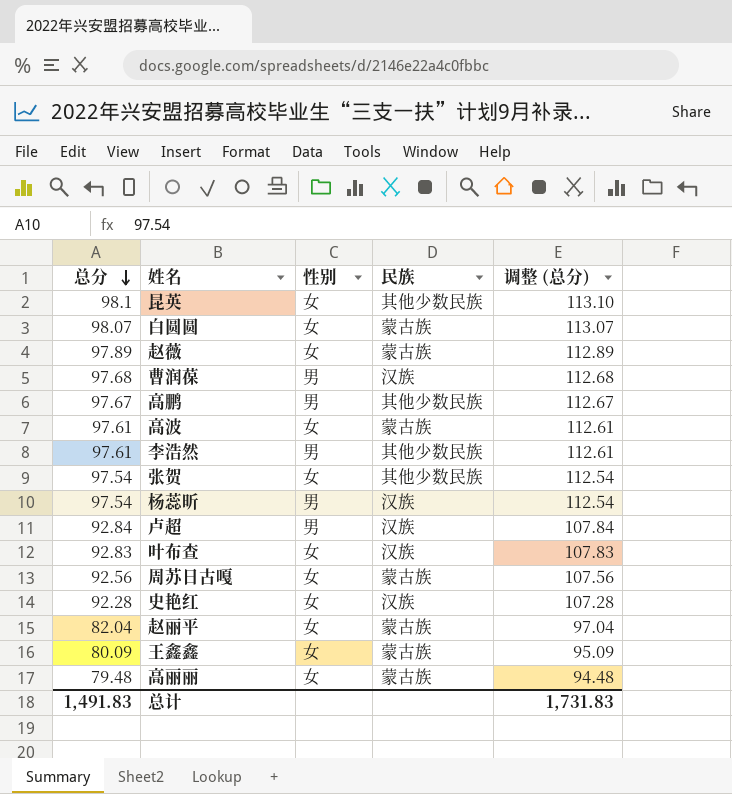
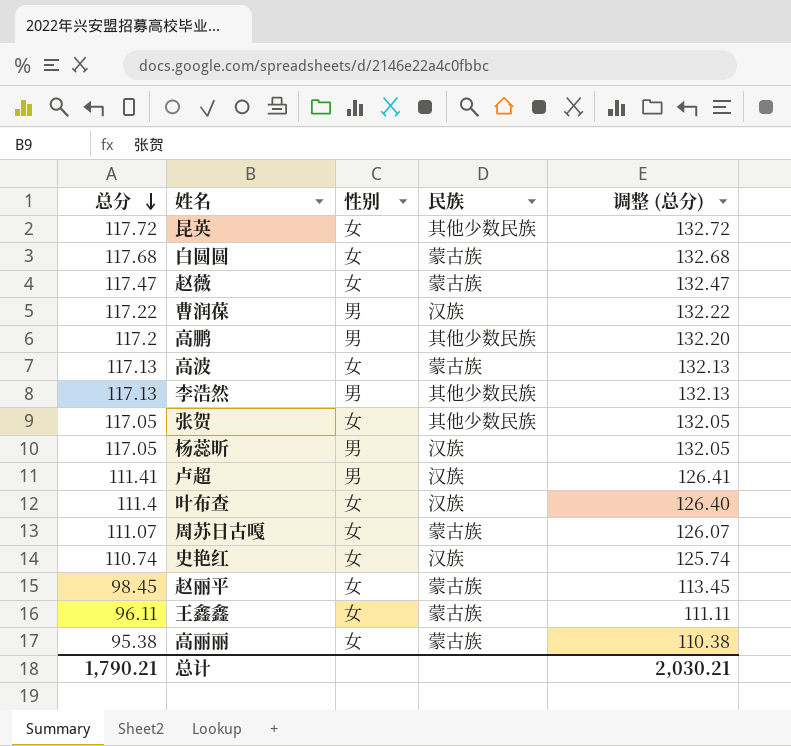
昆英 | 总分: 98.1 -> 117.72
昆英 | 调整 (总分): 113.10 -> 132.72
白圆圆 | 总分: 98.07 -> 117.68
白圆圆 | 调整 (总分): 113.07 -> 132.68
赵薇 | 总分: 97.89 -> 117.47
赵薇 | 调整 (总分): 112.89 -> 132.47
曹润葆 | 总分: 97.68 -> 117.22
曹润葆 | 调整 (总分): 112.68 -> 132.22
高鹏 | 总分: 97.67 -> 117.2
高鹏 | 调整 (总分): 112.67 -> 132.20
高波 | 总分: 97.61 -> 117.13
高波 | 调整 (总分): 112.61 -> 132.13
李浩然 | 总分: 97.61 -> 117.13
李浩然 | 调整 (总分): 112.61 -> 132.13
张贺 | 总分: 97.54 -> 117.05
张贺 | 调整 (总分): 112.54 -> 132.05
杨蕊昕 | 总分: 97.54 -> 117.05
杨蕊昕 | 调整 (总分): 112.54 -> 132.05
卢超 | 总分: 92.84 -> 111.41
卢超 | 调整 (总分): 107.84 -> 126.41
叶布查 | 总分: 92.83 -> 111.4
叶布查 | 调整 (总分): 107.83 -> 126.40
周苏日古嘎 | 总分: 92.56 -> 111.07
周苏日古嘎 | 调整 (总分): 107.56 -> 126.07
史艳红 | 总分: 92.28 -> 110.74
史艳红 | 调整 (总分): 107.28 -> 125.74
赵丽平 | 总分: 82.04 -> 98.45
赵丽平 | 调整 (总分): 97.04 -> 113.45
王鑫鑫 | 总分: 80.09 -> 96.11
王鑫鑫 | 调整 (总分): 95.09 -> 111.11
高丽丽 | 总分: 79.48 -> 95.38
高丽丽 | 调整 (总分): 94.48 -> 110.38
总计 | 总分: 1,491.83 -> 1,790.21
总计 | 调整 (总分): 1,731.83 -> 2,030.21

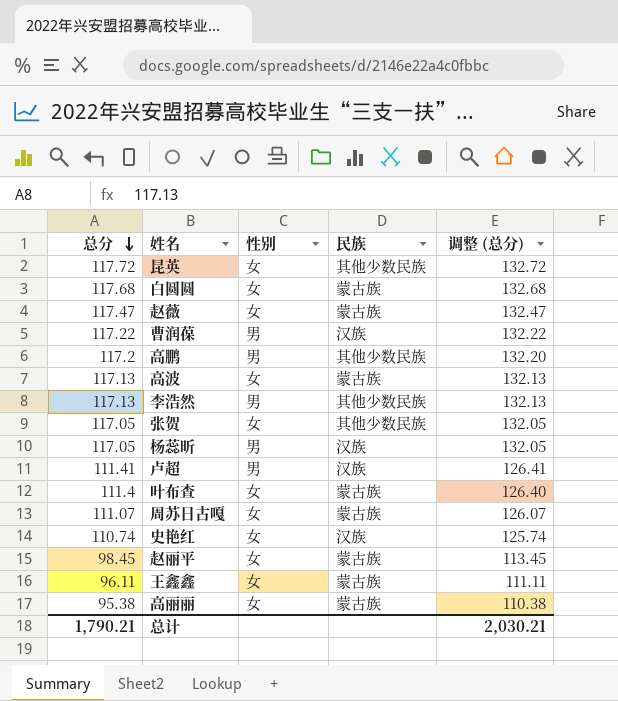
叶布查 | 民族: 汉族 -> 蒙古族

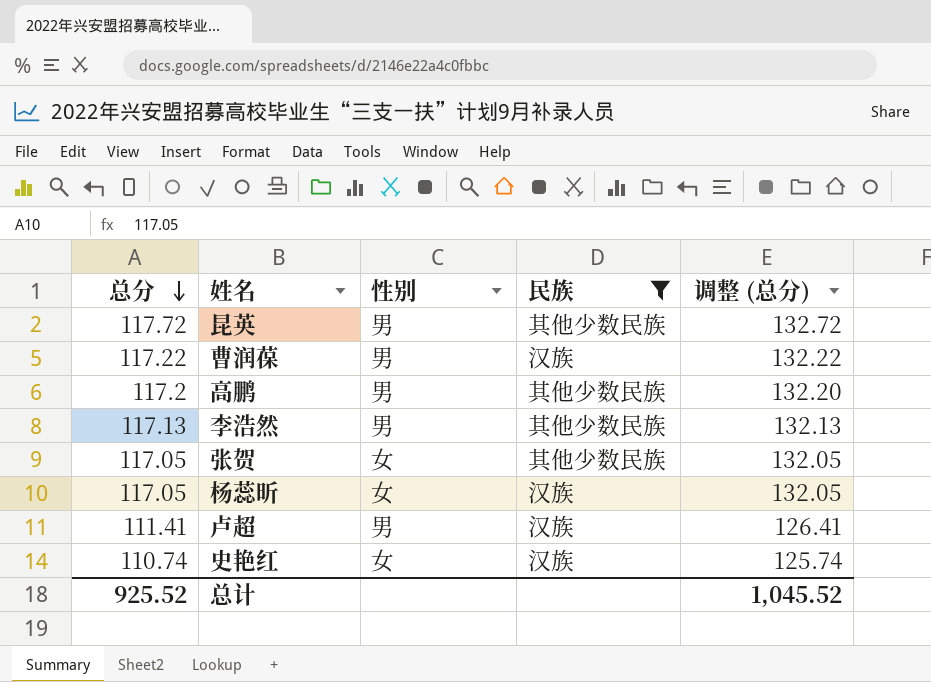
filter: none -> 民族 != 蒙古族
昆英 | 性别: 女 -> 男
杨蕊昕 | 性别: 男 -> 女
总计 | 总分: 1,790.21 -> 925.52
总计 | 调整 (总分): 2,030.21 -> 1,045.52

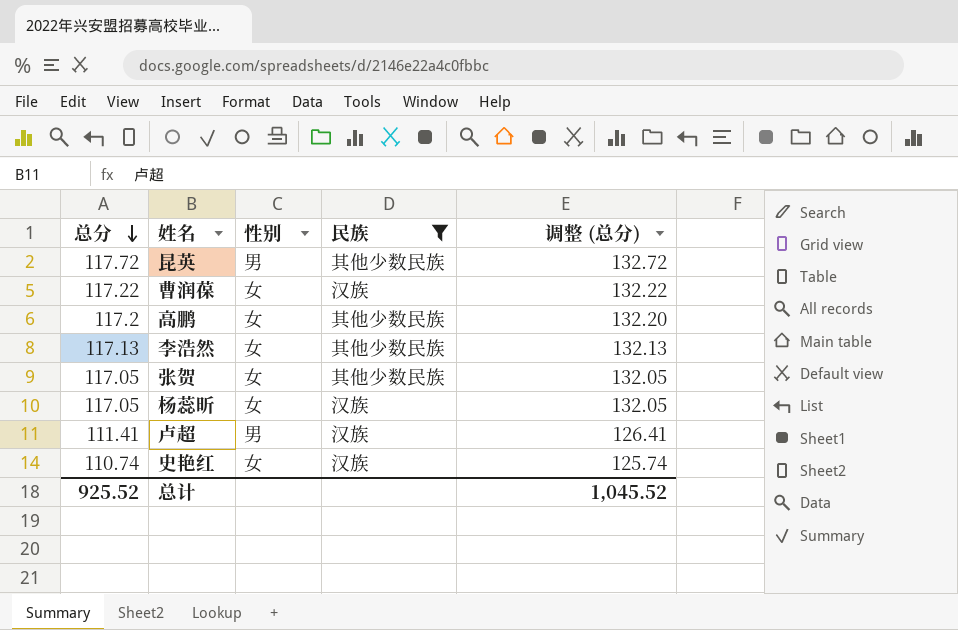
曹润葆 | 性别: 男 -> 女
高鹏 | 性别: 男 -> 女
李浩然 | 性别: 男 -> 女

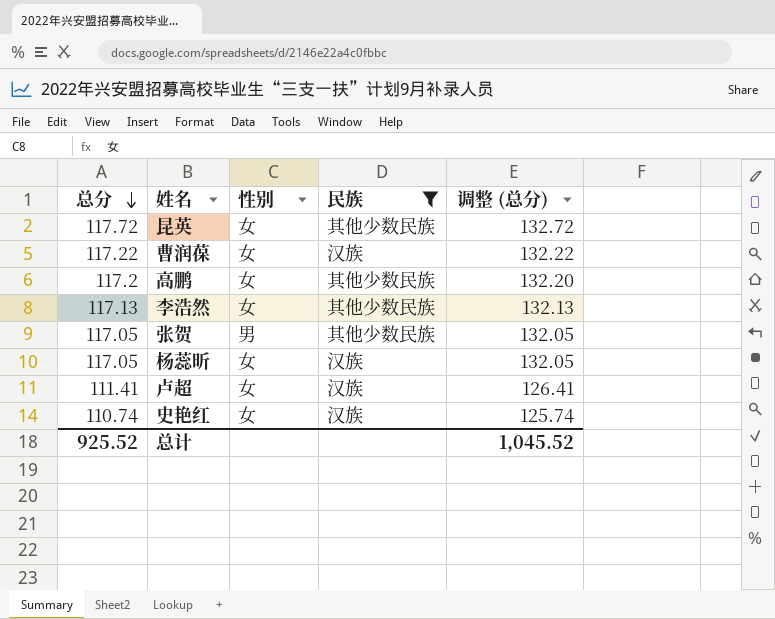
昆英 | 性别: 男 -> 女
张贺 | 性别: 女 -> 男
卢超 | 性别: 男 -> 女

